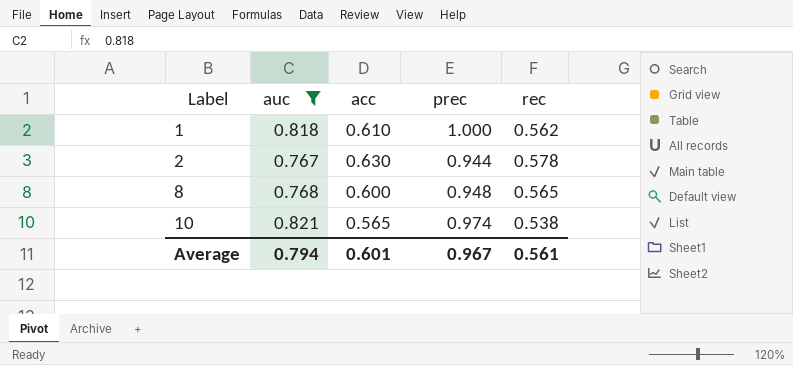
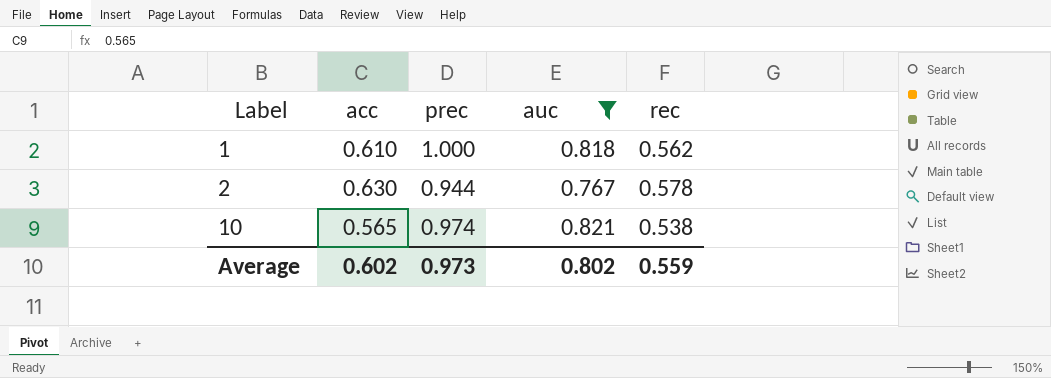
column auc | position: 2 -> 4
row 8: 0.768 | 0.600 | 0.948 | 0.565 -> none
Average | acc: 0.601 -> 0.602
Average | prec: 0.967 -> 0.973
Average | auc: 0.794 -> 0.802
Average | rec: 0.561 -> 0.559

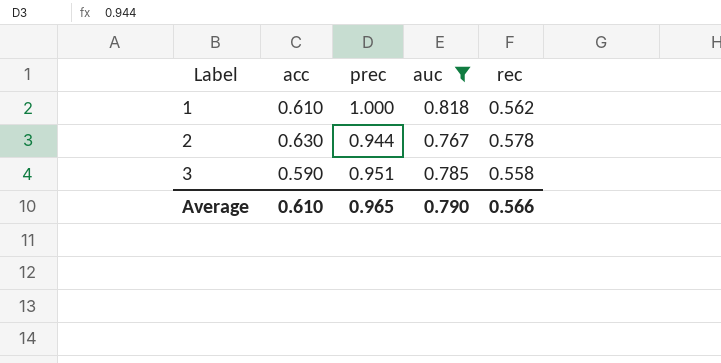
row 10: 0.565 | 0.974 | 0.821 | 0.538 -> none
row 3: none -> 0.590 | 0.951 | 0.785 | 0.558
Average | acc: 0.602 -> 0.610
Average | prec: 0.973 -> 0.965
Average | auc: 0.802 -> 0.790
Average | rec: 0.559 -> 0.566

